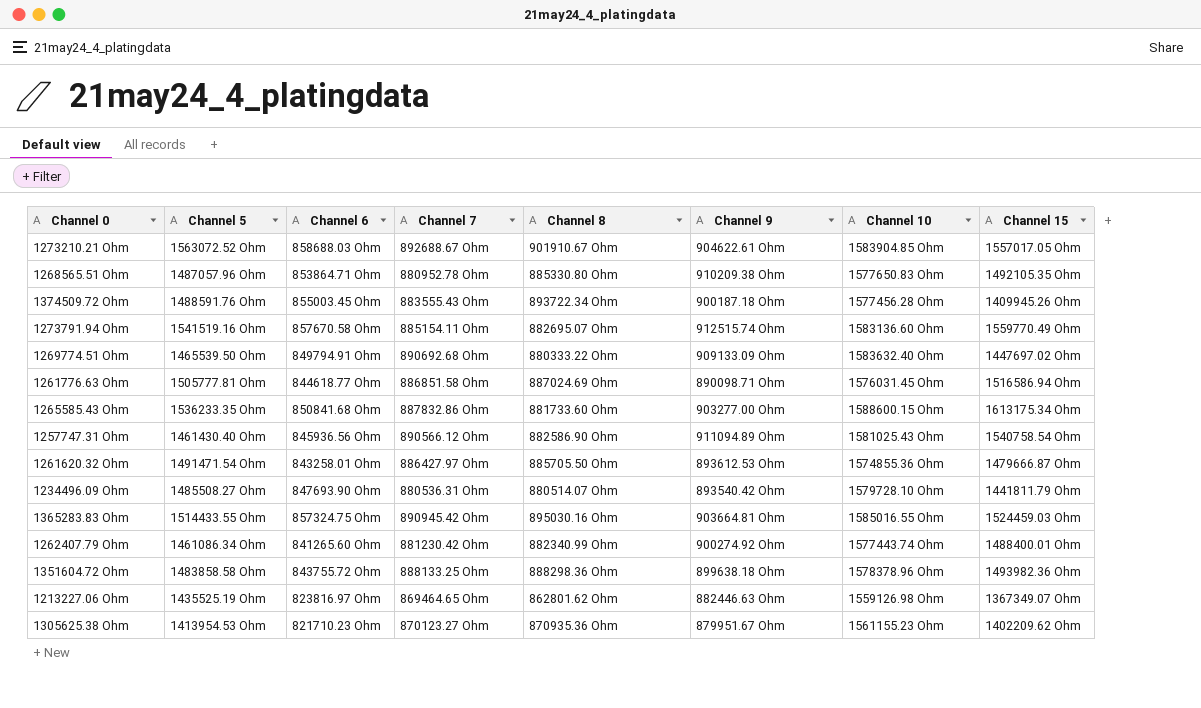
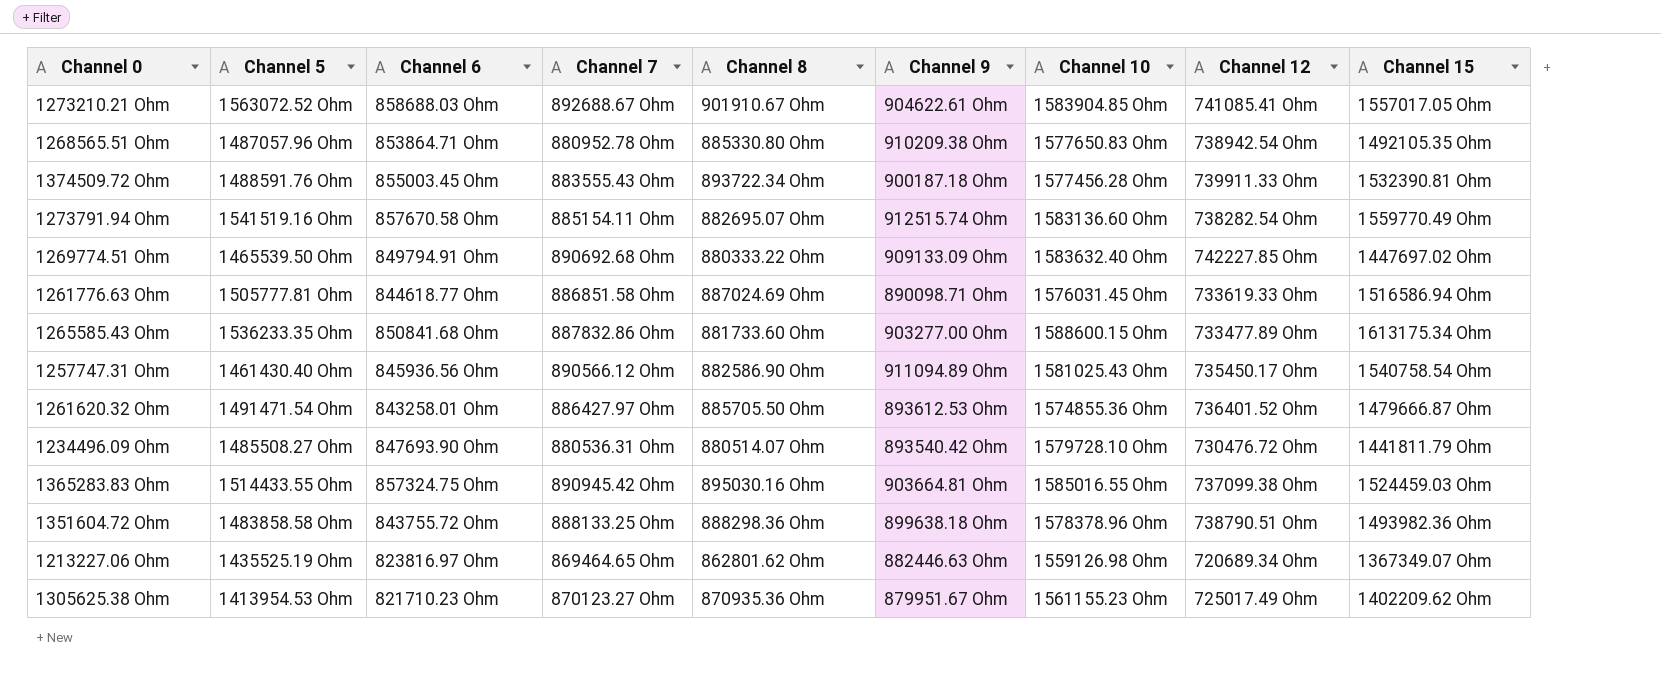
column Channel 12 | position: none -> 8
row 1262407.79 Ohm: 1461086.34 Ohm | 841265.60 Ohm | 881230.42 Ohm | 882340.99 Ohm | 900274.92 Ohm | 1577443.74 Ohm | 1488400.01 Ohm -> none
1374509.72 Ohm | Channel 15: 1409945.26 Ohm -> 1532390.81 Ohm

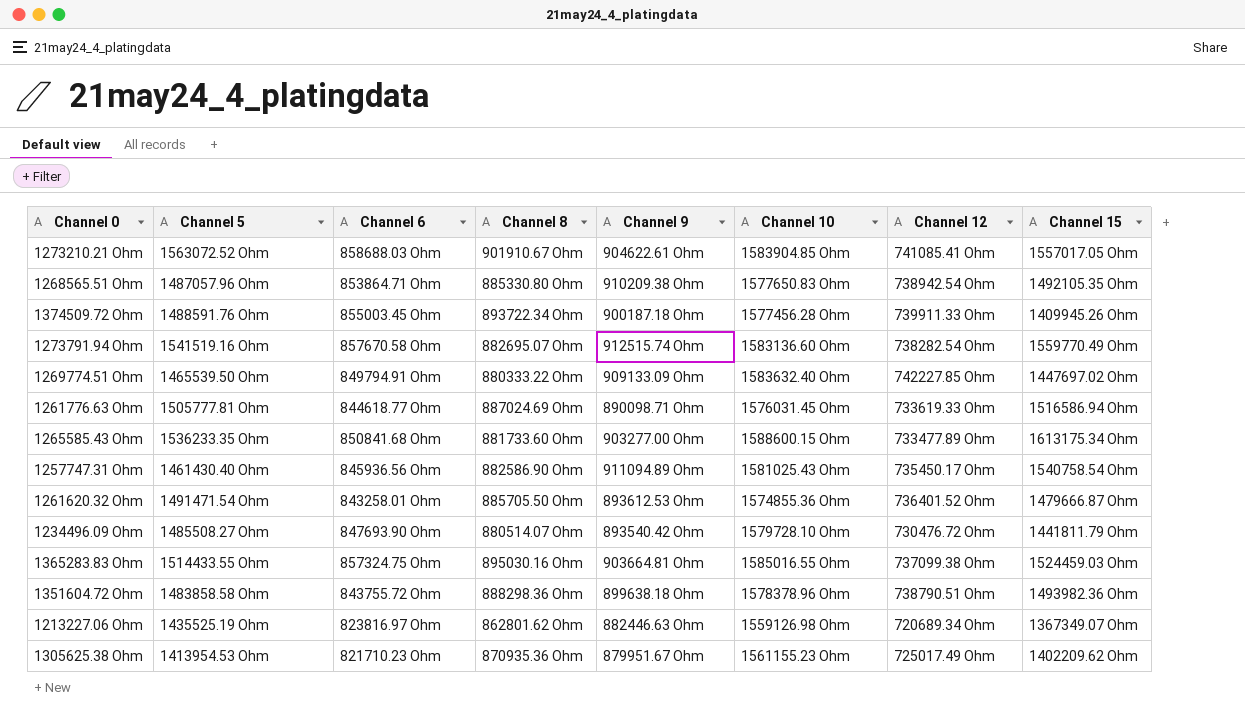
column Channel 7 | position: 4 -> none
1374509.72 Ohm | Channel 15: 1532390.81 Ohm -> 1409945.26 Ohm

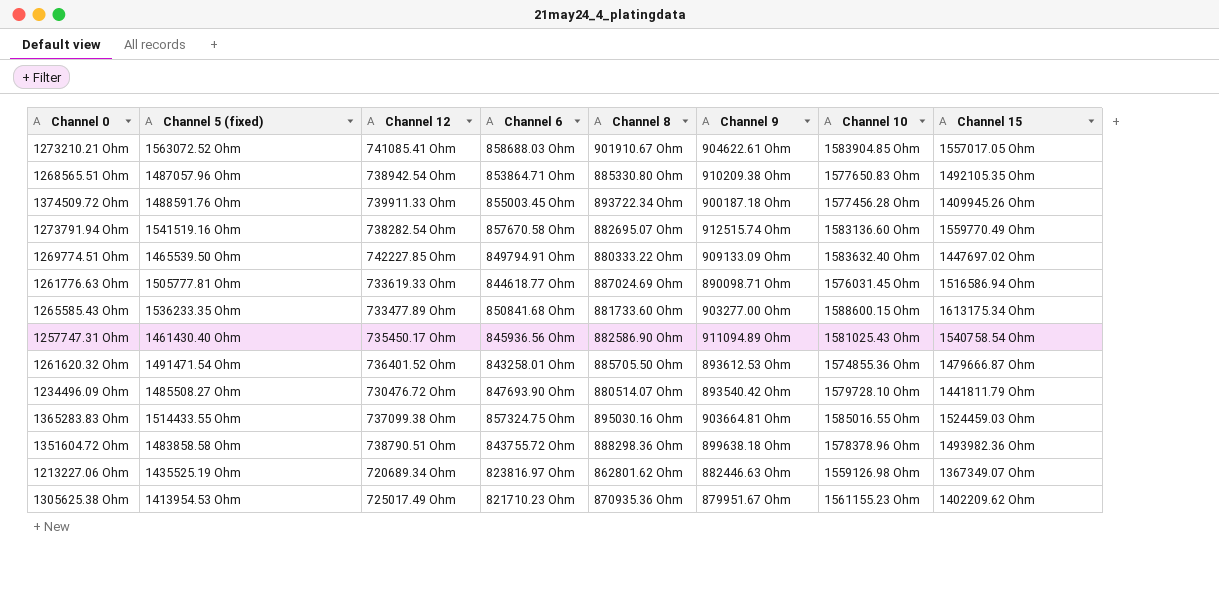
column name: Channel 5 -> Channel 5 (fixed)
column Channel 12 | position: 7 -> 3

